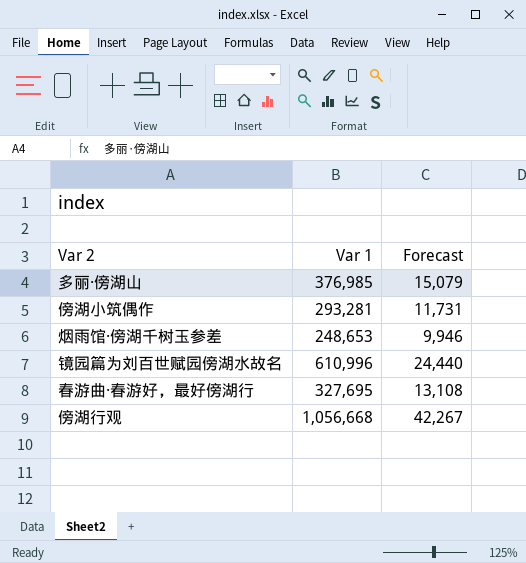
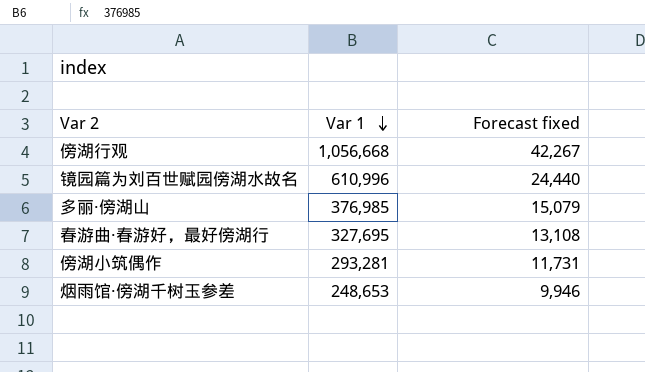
row order: none -> Var 1 descending
column name: Forecast -> Forecast fixed

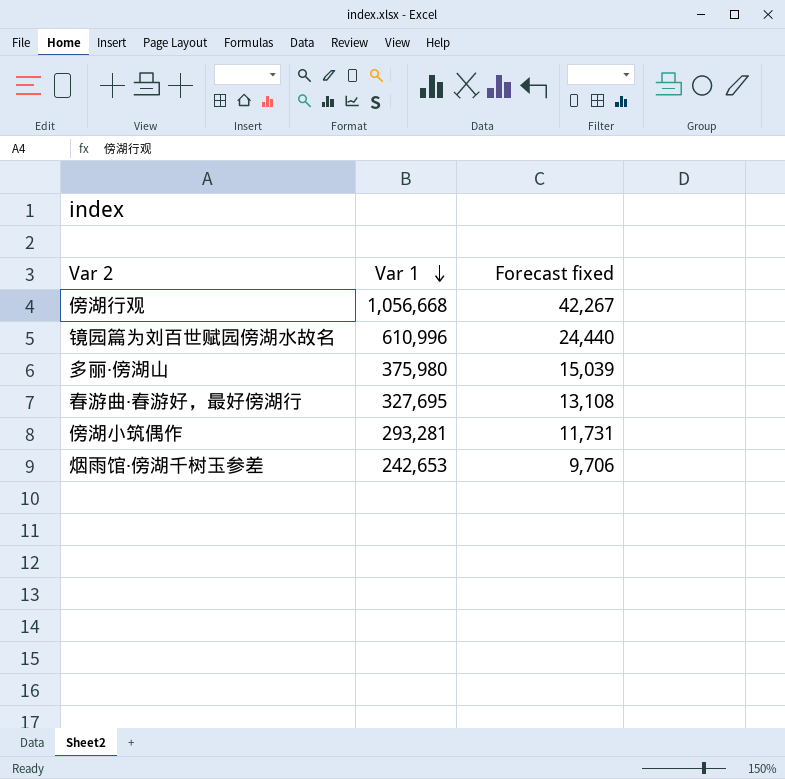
多丽·傍湖山 | Var 1: 376,985 -> 375,980
多丽·傍湖山 | Forecast fixed: 15,079 -> 15,039
烟雨馆·傍湖千树玉参差 | Var 1: 248,653 -> 242,653
烟雨馆·傍湖千树玉参差 | Forecast fixed: 9,946 -> 9,706

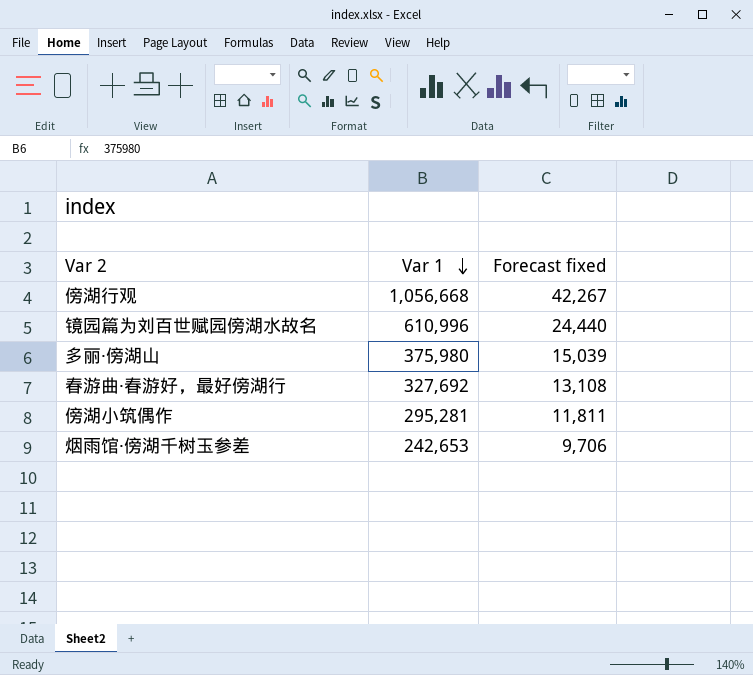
春游曲·春游好，最好傍湖行 | Var 1: 327,695 -> 327,692
傍湖小筑偶作 | Var 1: 293,281 -> 295,281
傍湖小筑偶作 | Forecast fixed: 11,731 -> 11,811

